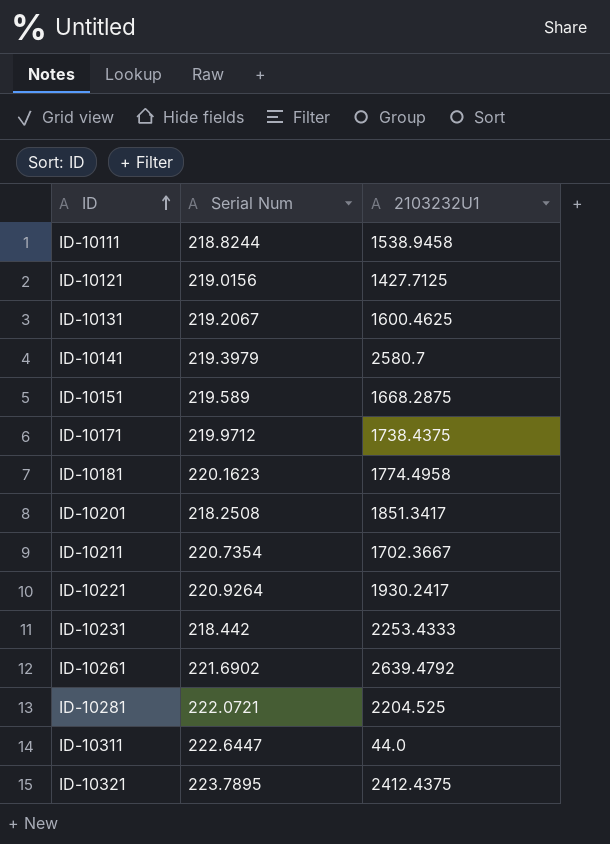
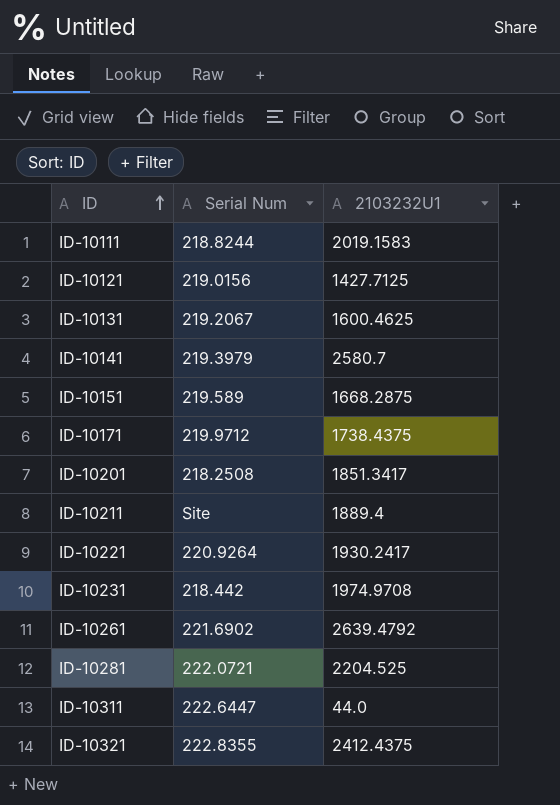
row ID-10181: 220.1623 | 1774.4958 -> none
ID-10111 | 2103232U1: 1538.9458 -> 2019.1583
ID-10211 | Serial Num: 220.7354 -> Site
ID-10211 | 2103232U1: 1702.3667 -> 1889.4
ID-10231 | 2103232U1: 2253.4333 -> 1974.9708
ID-10321 | Serial Num: 223.7895 -> 222.8355

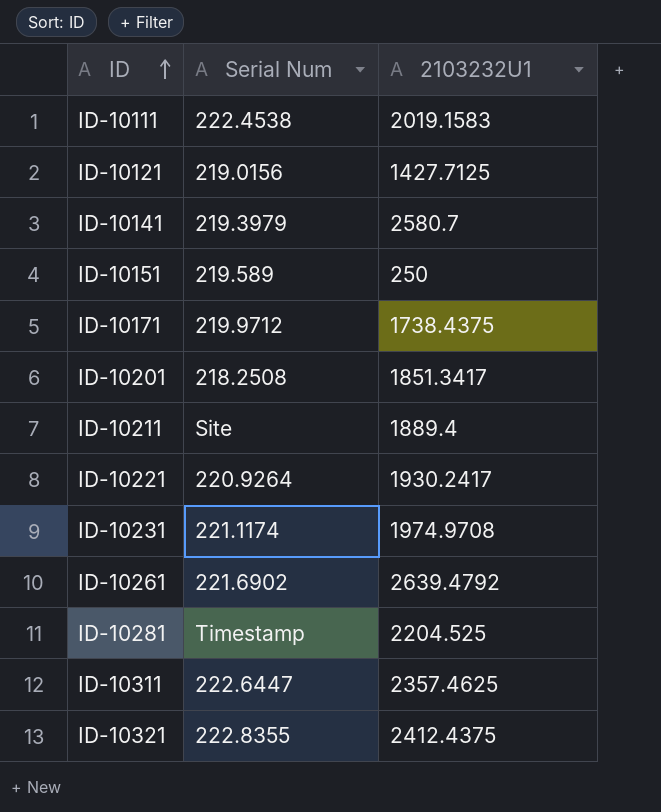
row ID-10131: 219.2067 | 1600.4625 -> none
ID-10111 | Serial Num: 218.8244 -> 222.4538
ID-10151 | 2103232U1: 1668.2875 -> 250
ID-10231 | Serial Num: 218.442 -> 221.1174
ID-10281 | Serial Num: 222.0721 -> Timestamp
ID-10311 | 2103232U1: 44.0 -> 2357.4625

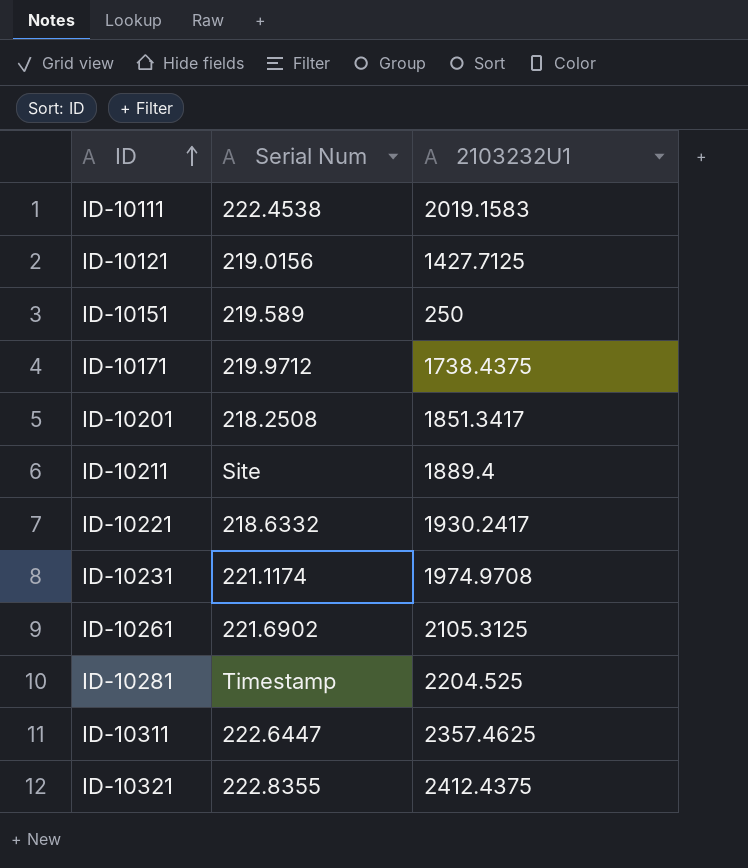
row ID-10141: 219.3979 | 2580.7 -> none
ID-10221 | Serial Num: 220.9264 -> 218.6332
ID-10261 | 2103232U1: 2639.4792 -> 2105.3125

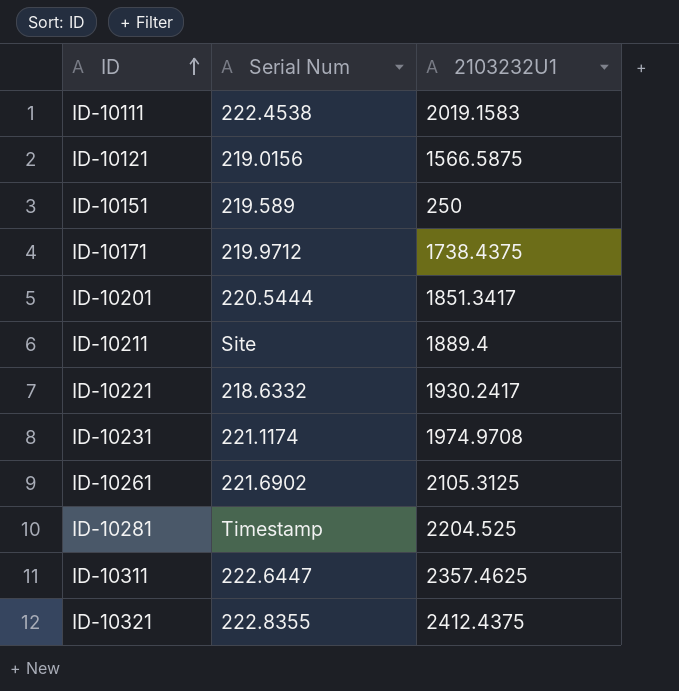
ID-10121 | 2103232U1: 1427.7125 -> 1566.5875
ID-10201 | Serial Num: 218.2508 -> 220.5444

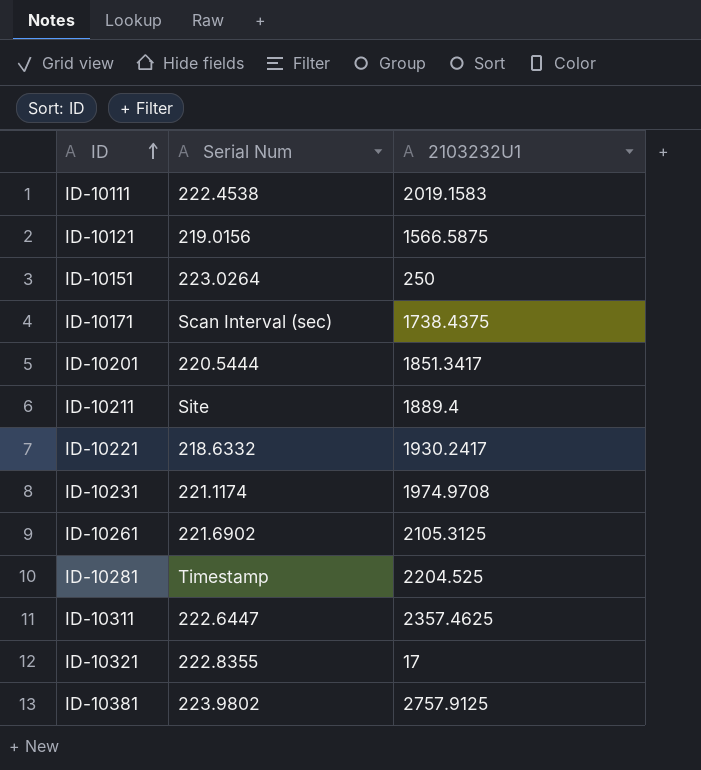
ID-10151 | Serial Num: 219.589 -> 223.0264
ID-10171 | Serial Num: 219.9712 -> Scan Interval (sec)
ID-10321 | 2103232U1: 2412.4375 -> 17
row ID-10381: none -> 223.9802 | 2757.9125

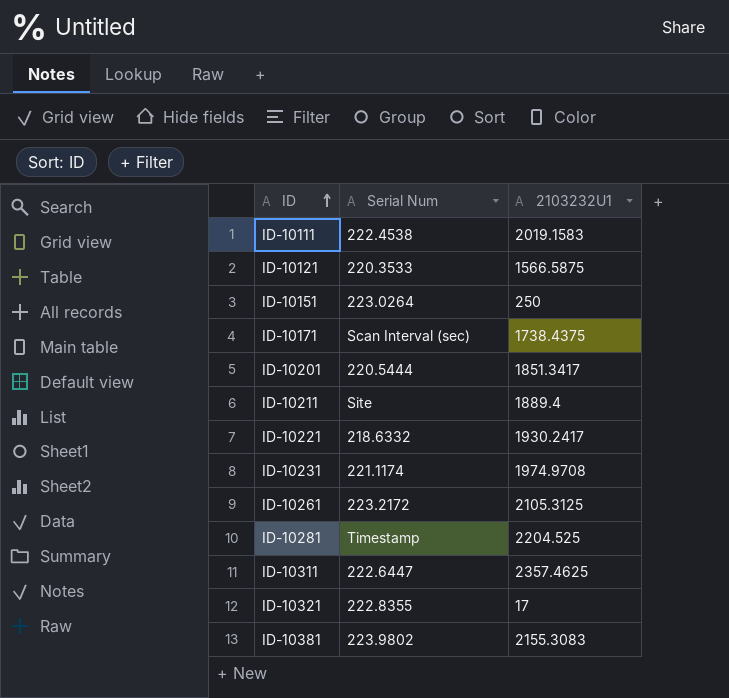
ID-10121 | Serial Num: 219.0156 -> 220.3533
ID-10261 | Serial Num: 221.6902 -> 223.2172
ID-10381 | 2103232U1: 2757.9125 -> 2155.3083

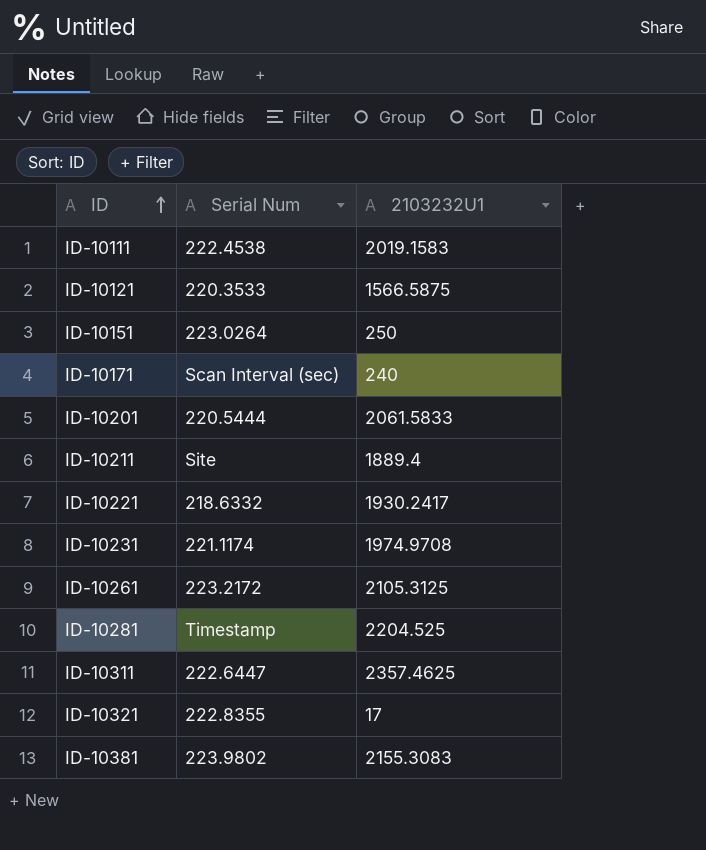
ID-10171 | 2103232U1: 1738.4375 -> 240
ID-10201 | 2103232U1: 1851.3417 -> 2061.5833

